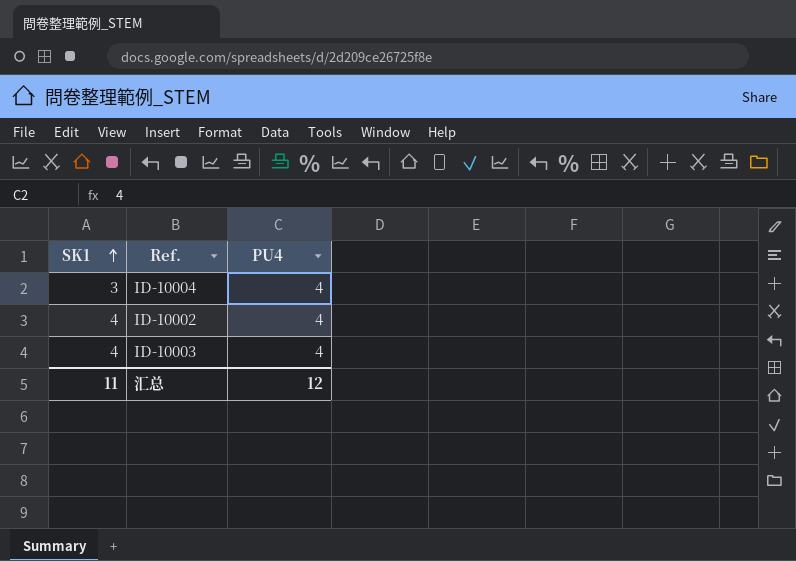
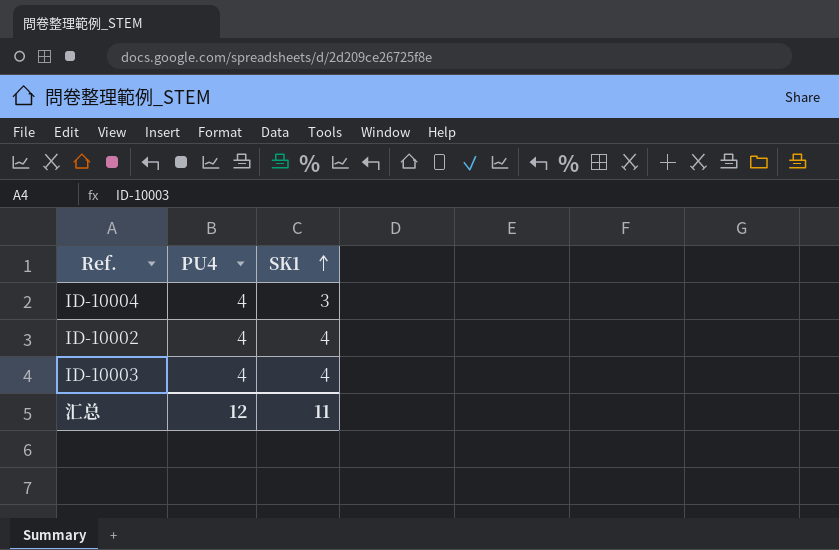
column SK1 | position: 1 -> 3

